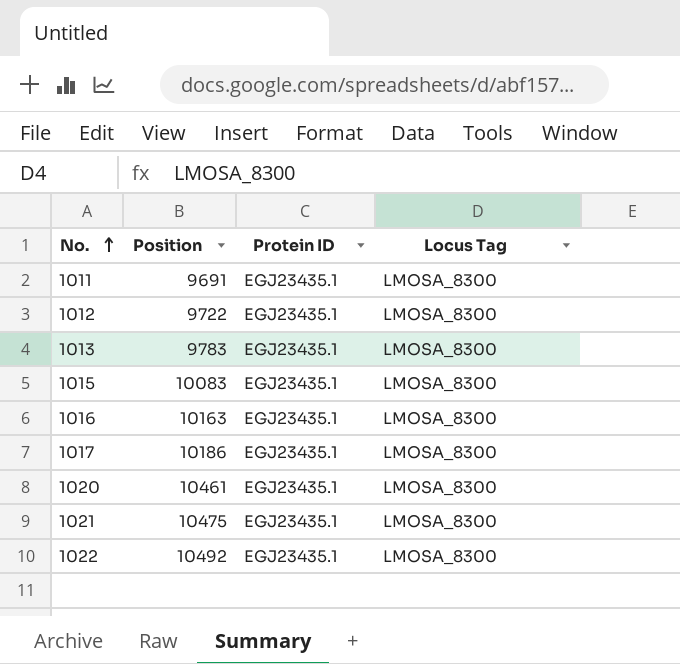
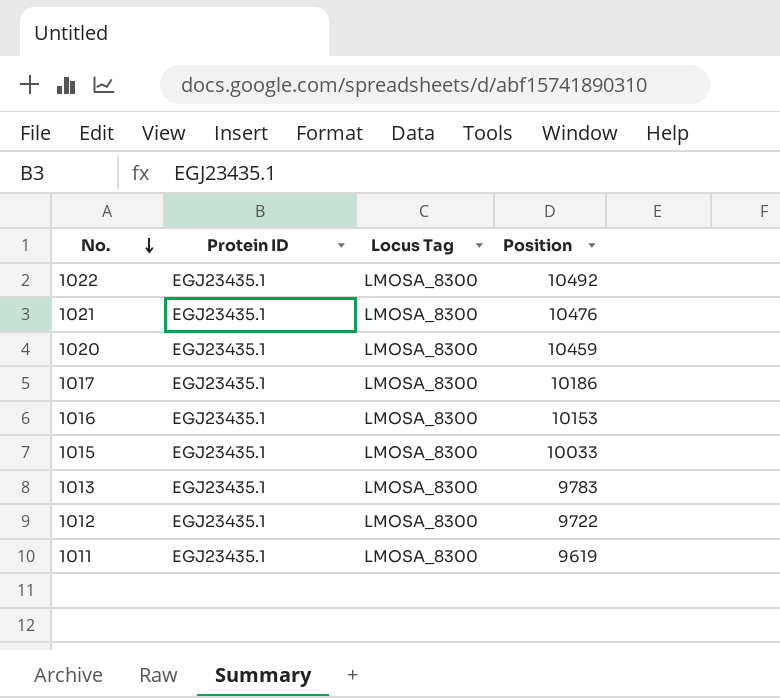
row order: No. ascending -> No. descending
column Position | position: 2 -> 4
1021 | Position: 10475 -> 10476
1020 | Position: 10461 -> 10459
1016 | Position: 10163 -> 10153
1015 | Position: 10083 -> 10033
1011 | Position: 9691 -> 9619

